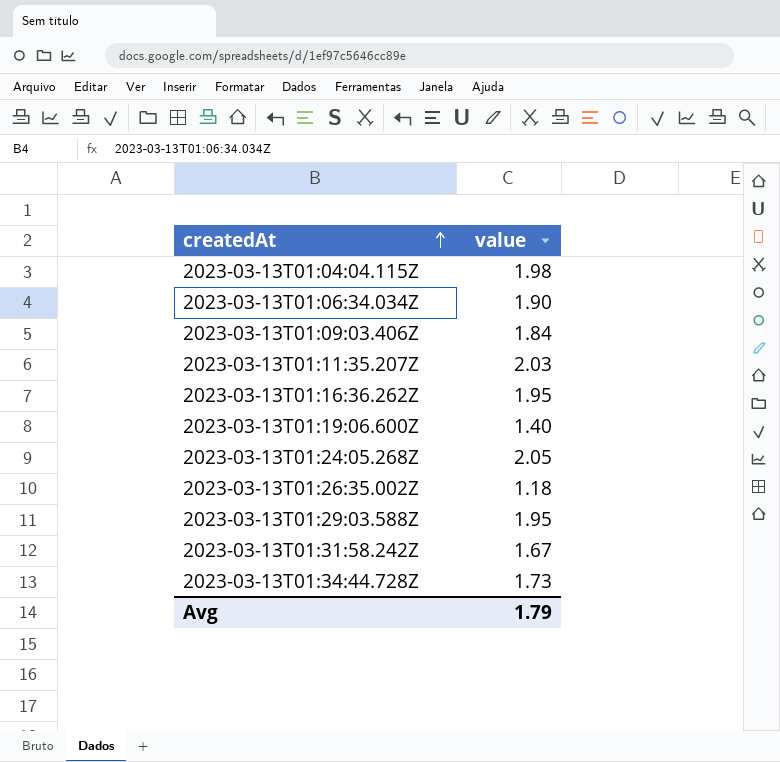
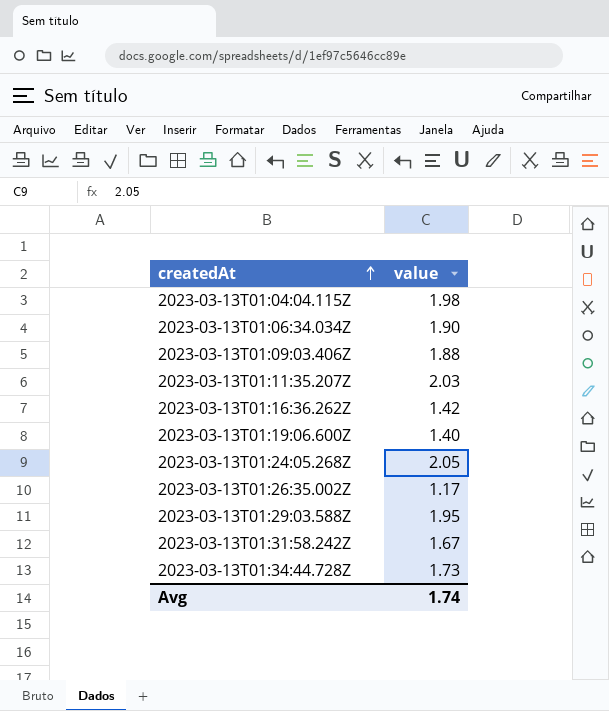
2023-03-13T01:09:03.406Z | value: 1.84 -> 1.88
2023-03-13T01:16:36.262Z | value: 1.95 -> 1.42
2023-03-13T01:26:35.002Z | value: 1.18 -> 1.17
Avg | value: 1.79 -> 1.74

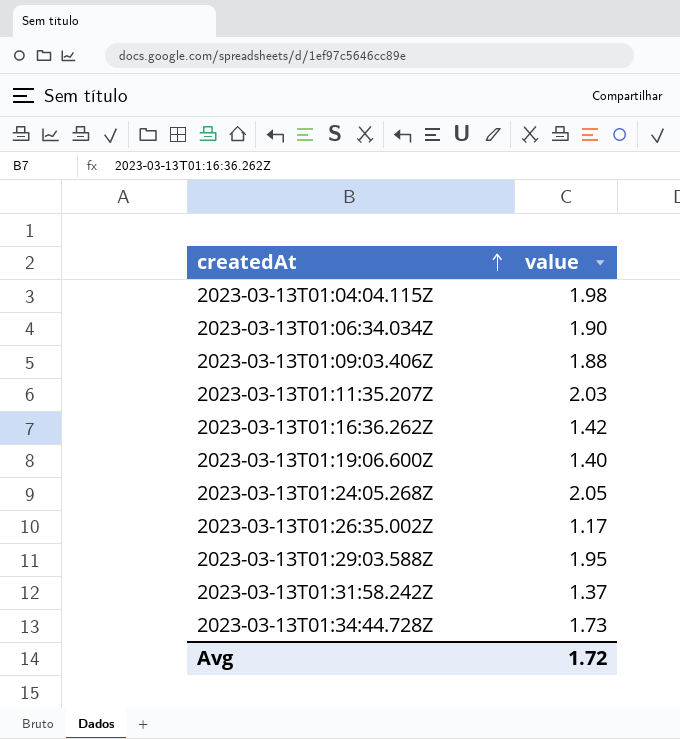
2023-03-13T01:31:58.242Z | value: 1.67 -> 1.37
Avg | value: 1.74 -> 1.72

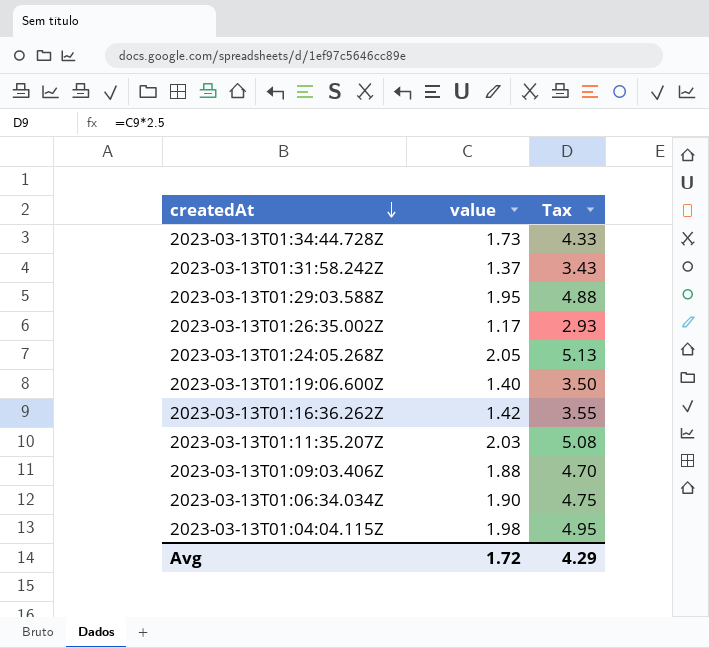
row order: createdAt ascending -> createdAt descending
column Tax | formula: none -> [value] * 2.5

